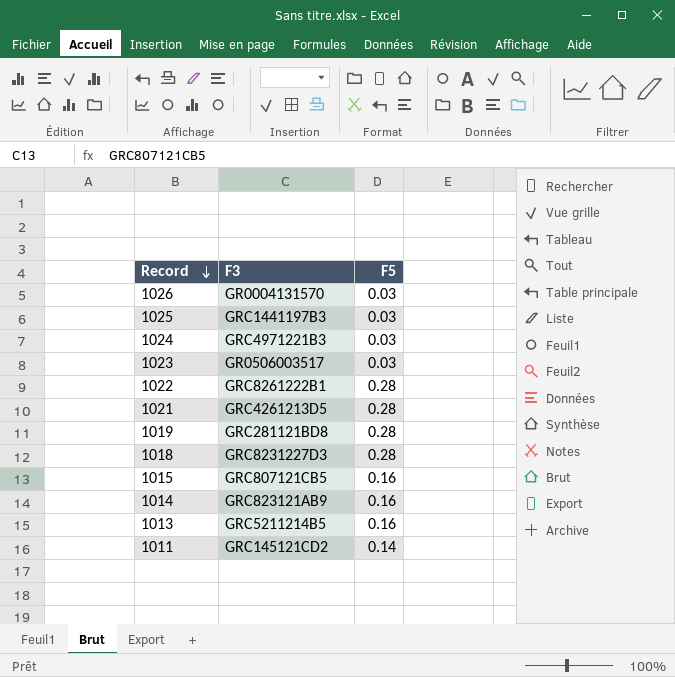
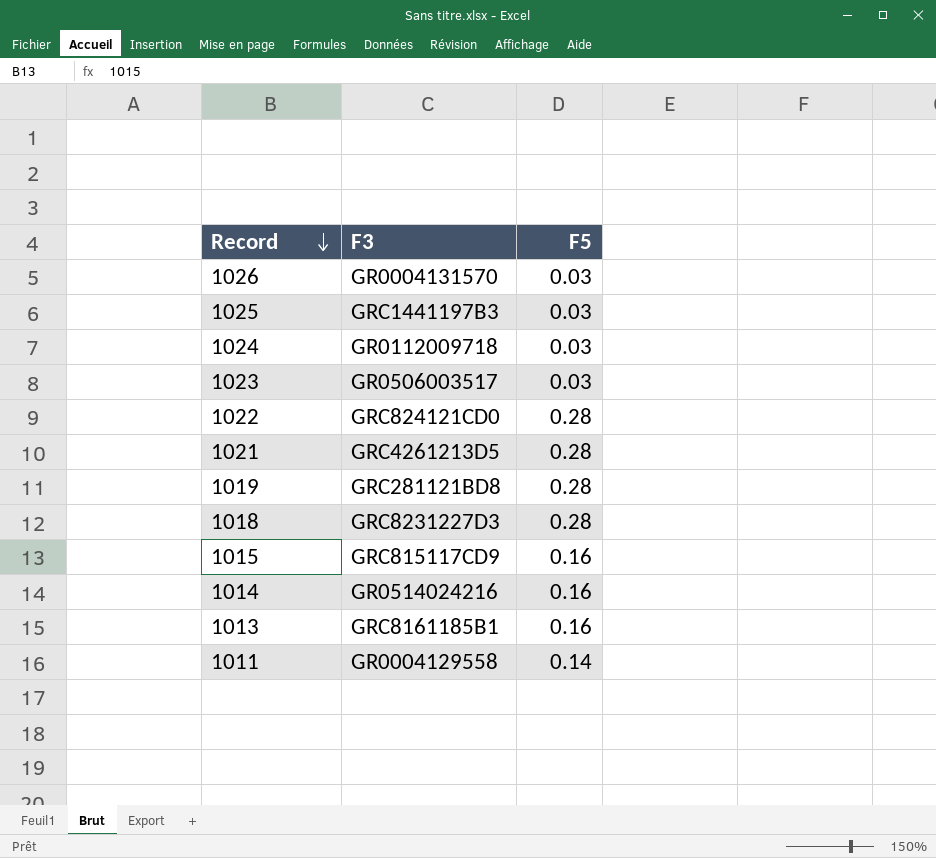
1024 | F3: GRC4971221B3 -> GR0112009718
1022 | F3: GRC8261222B1 -> GRC824121CD0
1015 | F3: GRC807121CB5 -> GRC815117CD9
1014 | F3: GRC823121AB9 -> GR0514024216
1013 | F3: GRC5211214B5 -> GRC8161185B1
1011 | F3: GRC145121CD2 -> GR0004129558

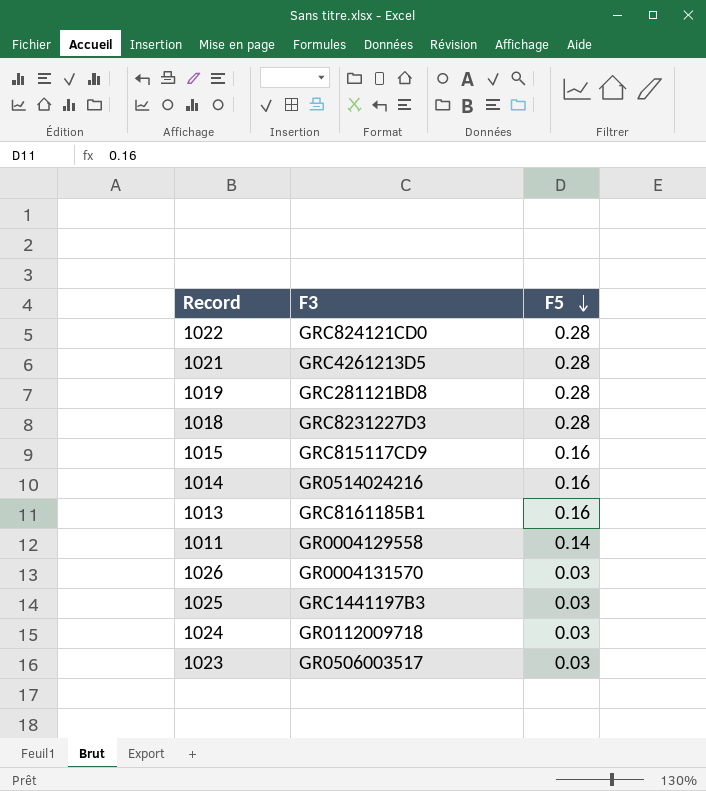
row order: Record descending -> F5 descending

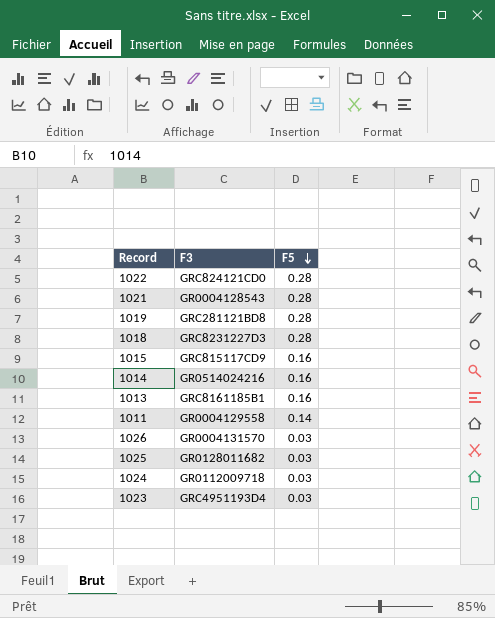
1021 | F3: GRC4261213D5 -> GR0004128543
1025 | F3: GRC1441197B3 -> GR0128011682
1023 | F3: GR0506003517 -> GRC4951193D4

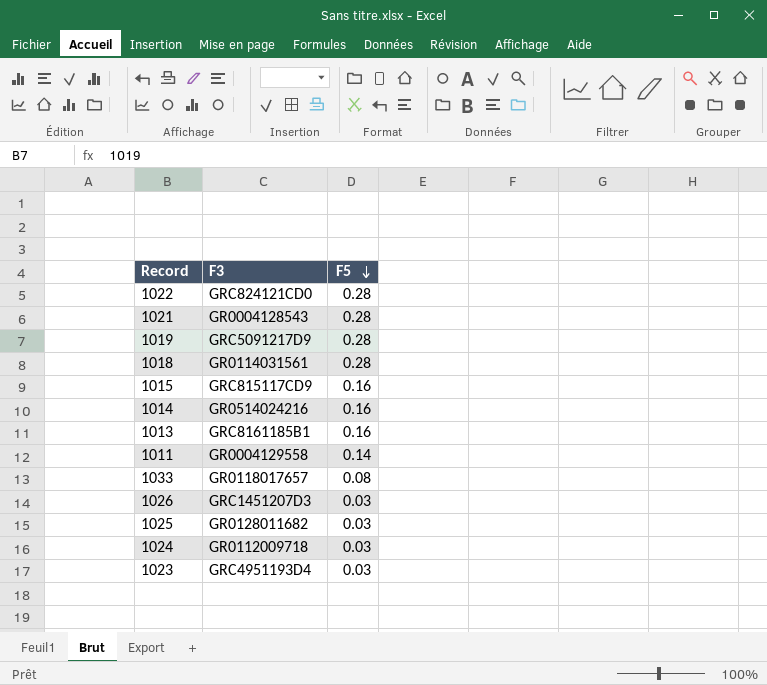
1019 | F3: GRC281121BD8 -> GRC5091217D9
1018 | F3: GRC8231227D3 -> GR0114031561
row 1033: none -> GR0118017657 | 0.08
1026 | F3: GR0004131570 -> GRC1451207D3

